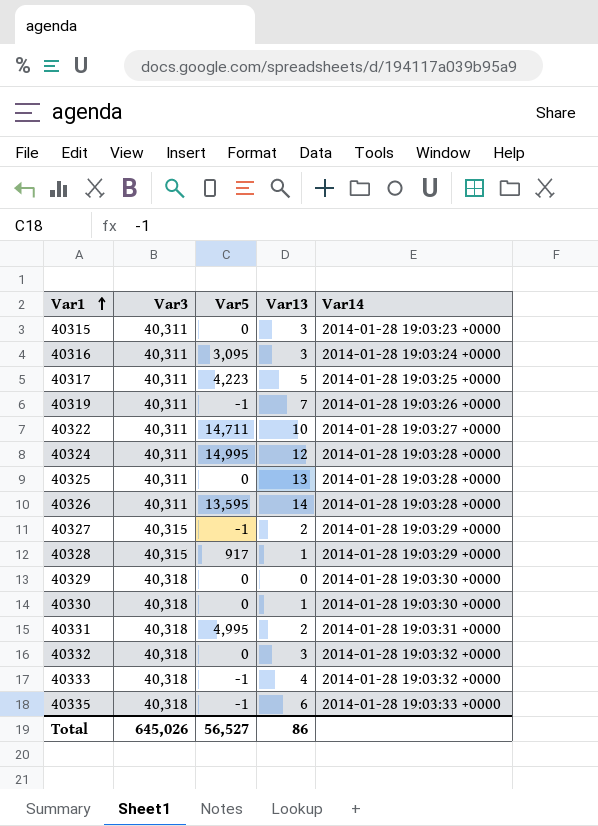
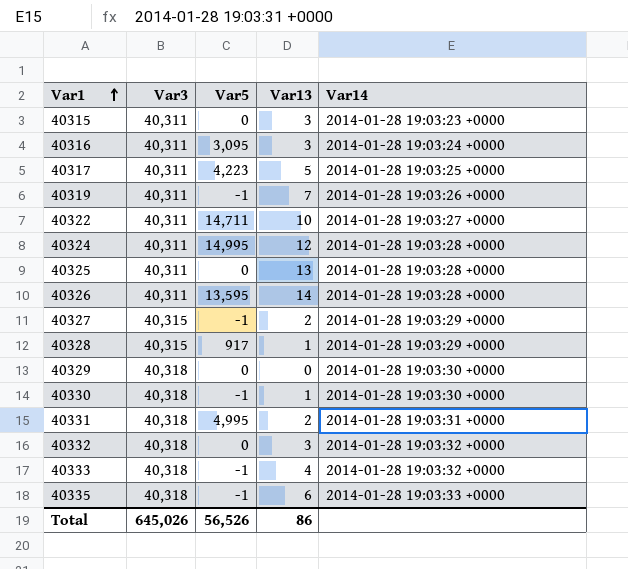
40330 | Var5: 0 -> -1
Total | Var5: 56,527 -> 56,526

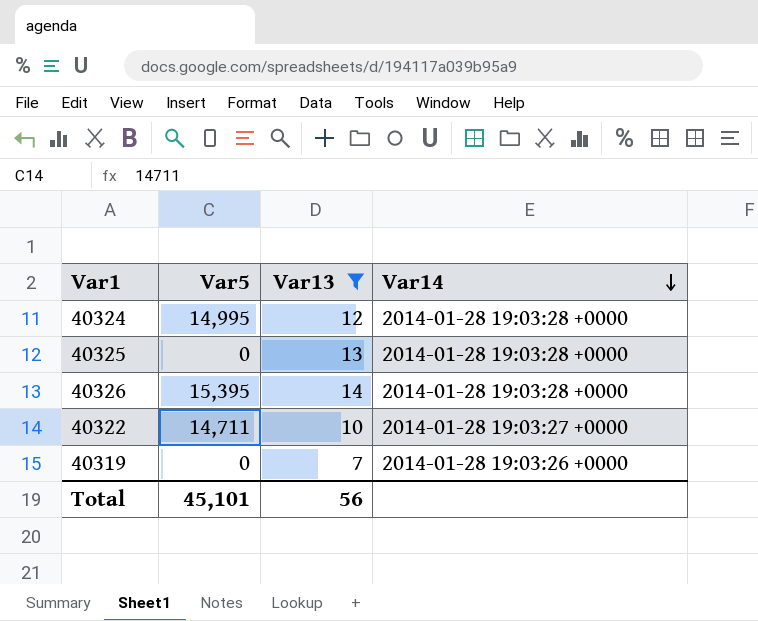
filter: none -> Var13 >= 7
row order: Var1 ascending -> Var14 descending
column Var3 | position: 2 -> none
40326 | Var5: 13,595 -> 15,395
40319 | Var5: -1 -> 0
Total | Var5: 56,526 -> 45,101
Total | Var13: 86 -> 56

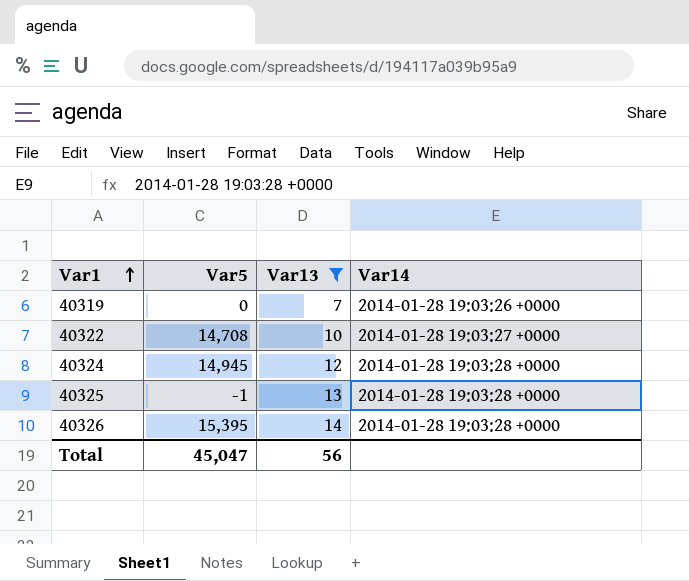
row order: Var14 descending -> Var1 ascending
40322 | Var5: 14,711 -> 14,708
40324 | Var5: 14,995 -> 14,945
40325 | Var5: 0 -> -1
Total | Var5: 45,101 -> 45,047

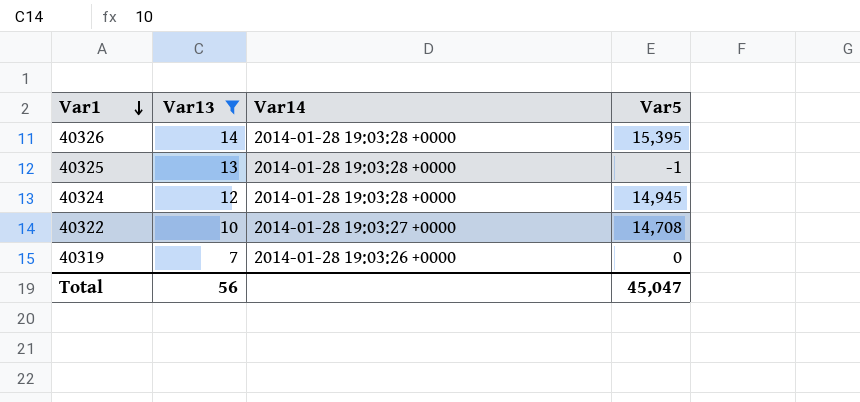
row order: Var1 ascending -> Var1 descending
column Var5 | position: 2 -> 4

